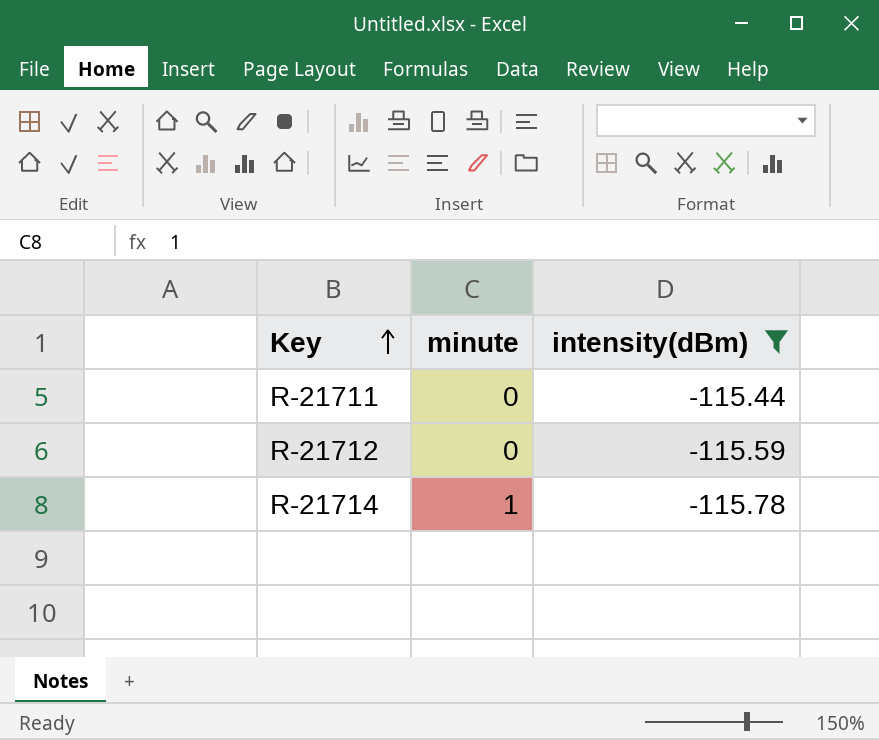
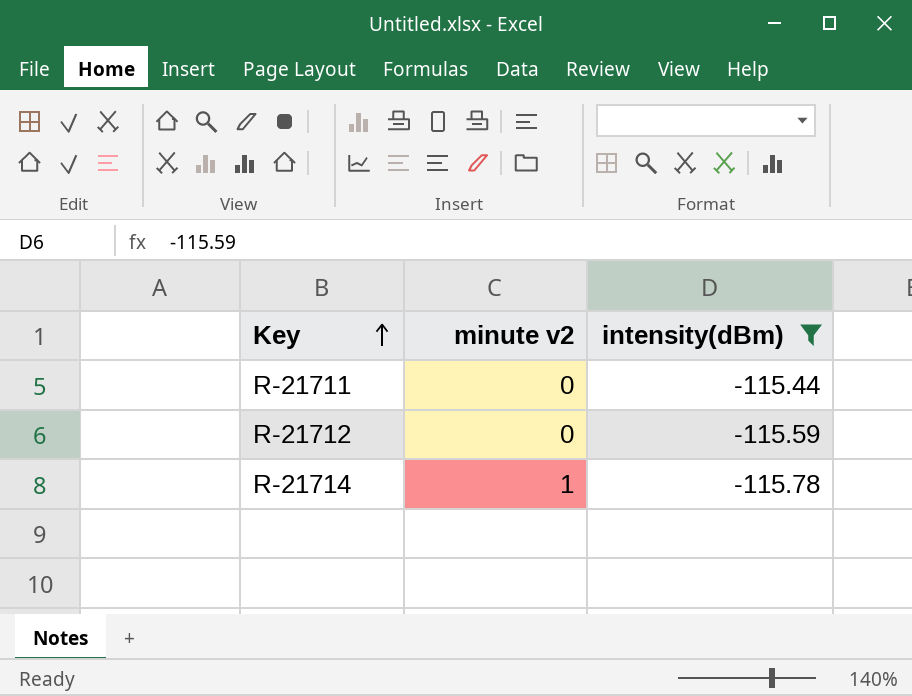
column name: minute -> minute v2

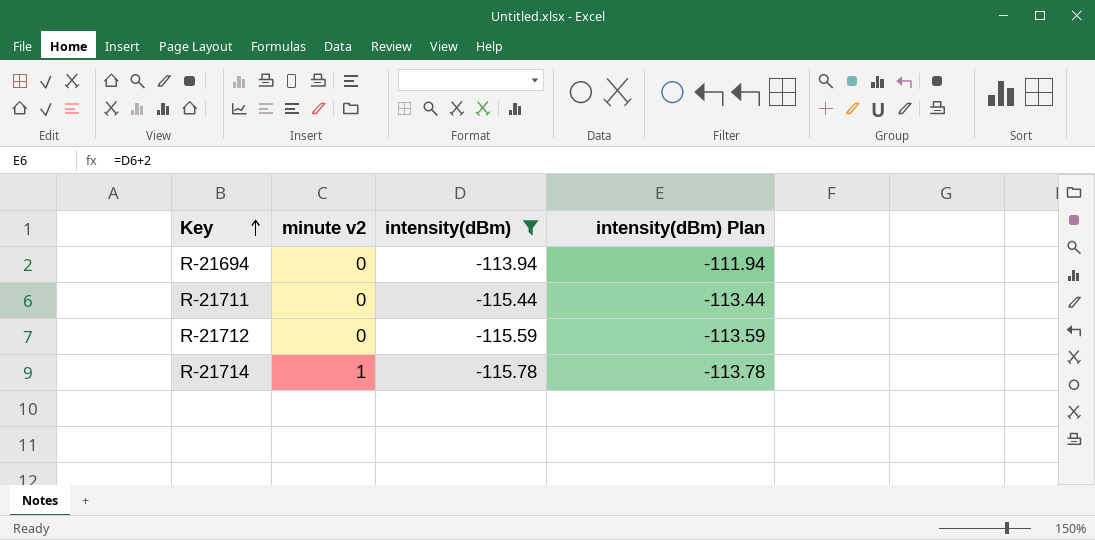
column intensity(dBm) Plan | formula: none -> [intensity(dBm)] + 2
row R-21694: none -> 0 | -113.94 | -111.94

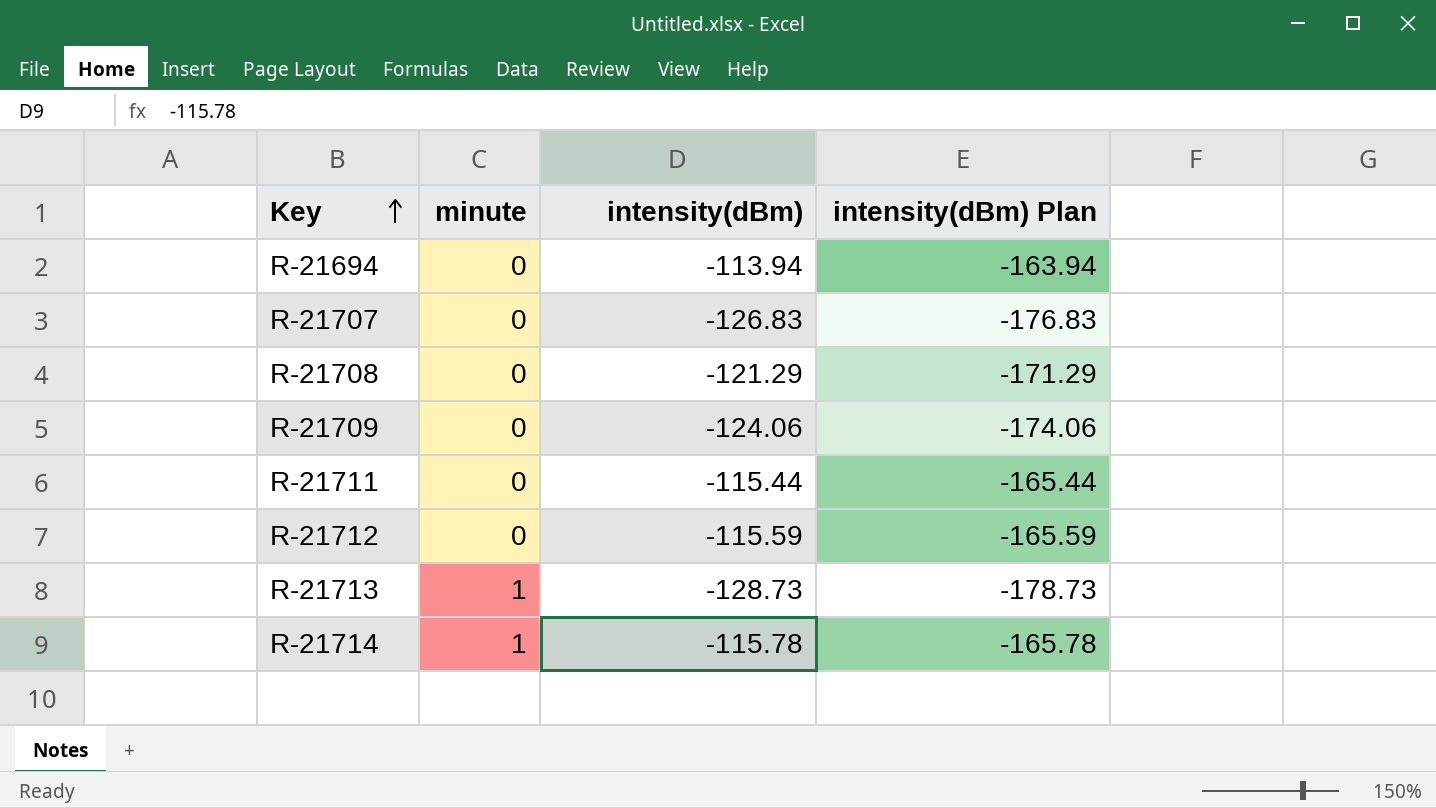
filter: intensity(dBm) >= -115.78 -> none
column name: minute v2 -> minute
column intensity(dBm) Plan | formula: [intensity(dBm)] + 2 -> [intensity(dBm)] - 50

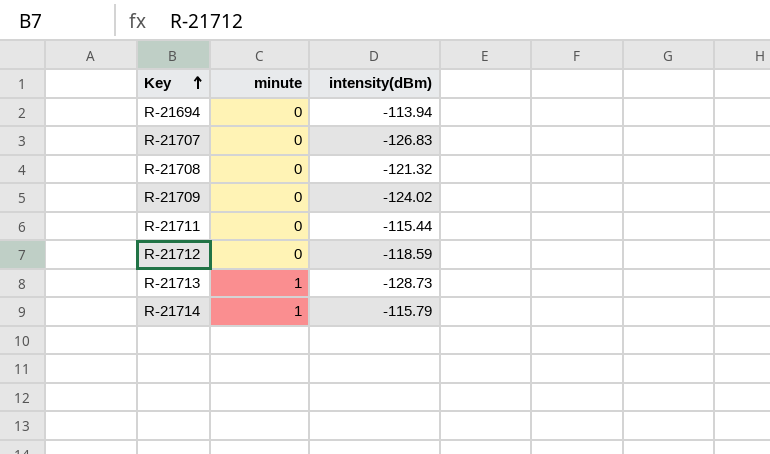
column intensity(dBm) Plan | formula: [intensity(dBm)] - 50 -> none
R-21708 | intensity(dBm): -121.29 -> -121.32
R-21709 | intensity(dBm): -124.06 -> -124.02
R-21712 | intensity(dBm): -115.59 -> -118.59
R-21714 | intensity(dBm): -115.78 -> -115.79

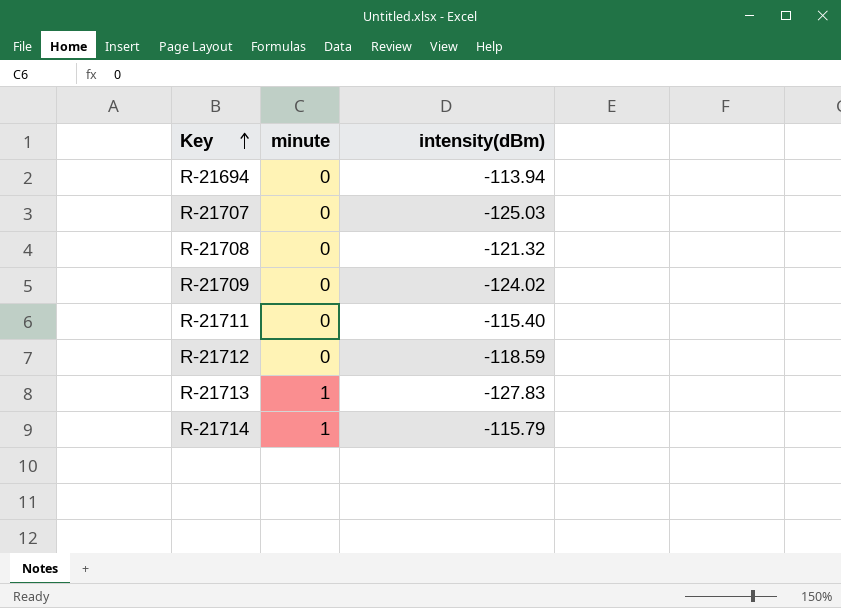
R-21707 | intensity(dBm): -126.83 -> -125.03
R-21711 | intensity(dBm): -115.44 -> -115.40
R-21713 | intensity(dBm): -128.73 -> -127.83

